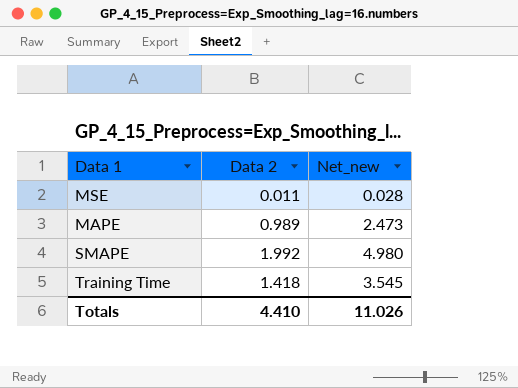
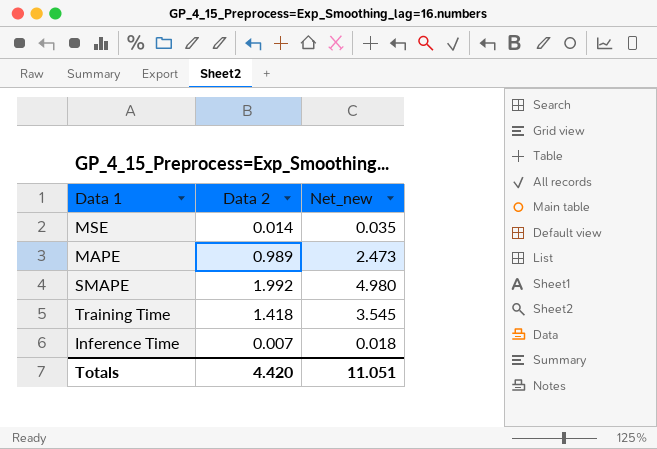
MSE | Data 2: 0.011 -> 0.014
MSE | Net_new: 0.028 -> 0.035
row Inference Time: none -> 0.007 | 0.018
Totals | Data 2: 4.410 -> 4.420
Totals | Net_new: 11.026 -> 11.051

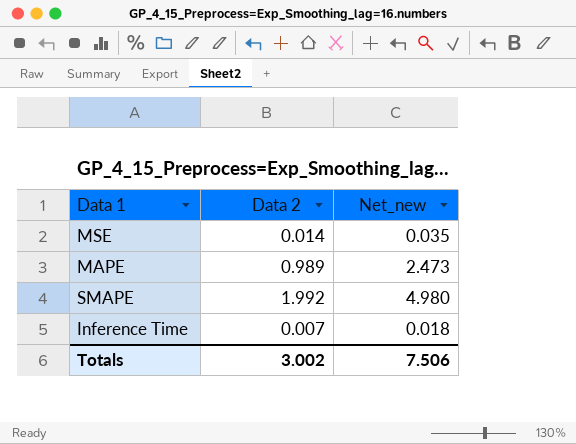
row Training Time: 1.418 | 3.545 -> none
Totals | Data 2: 4.420 -> 3.002
Totals | Net_new: 11.051 -> 7.506

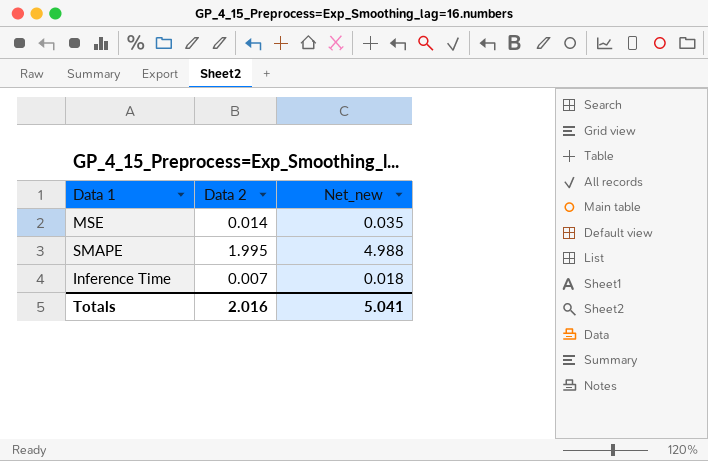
row MAPE: 0.989 | 2.473 -> none
SMAPE | Data 2: 1.992 -> 1.995
SMAPE | Net_new: 4.980 -> 4.988
Totals | Data 2: 3.002 -> 2.016
Totals | Net_new: 7.506 -> 5.041

